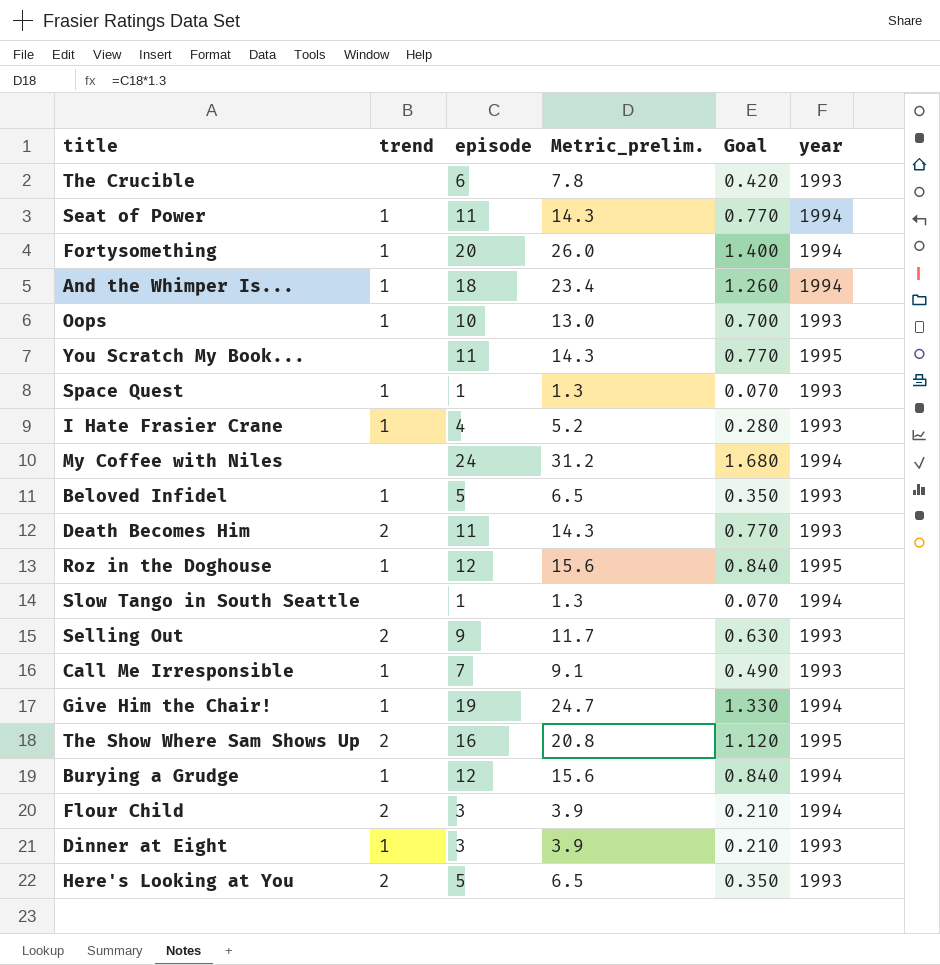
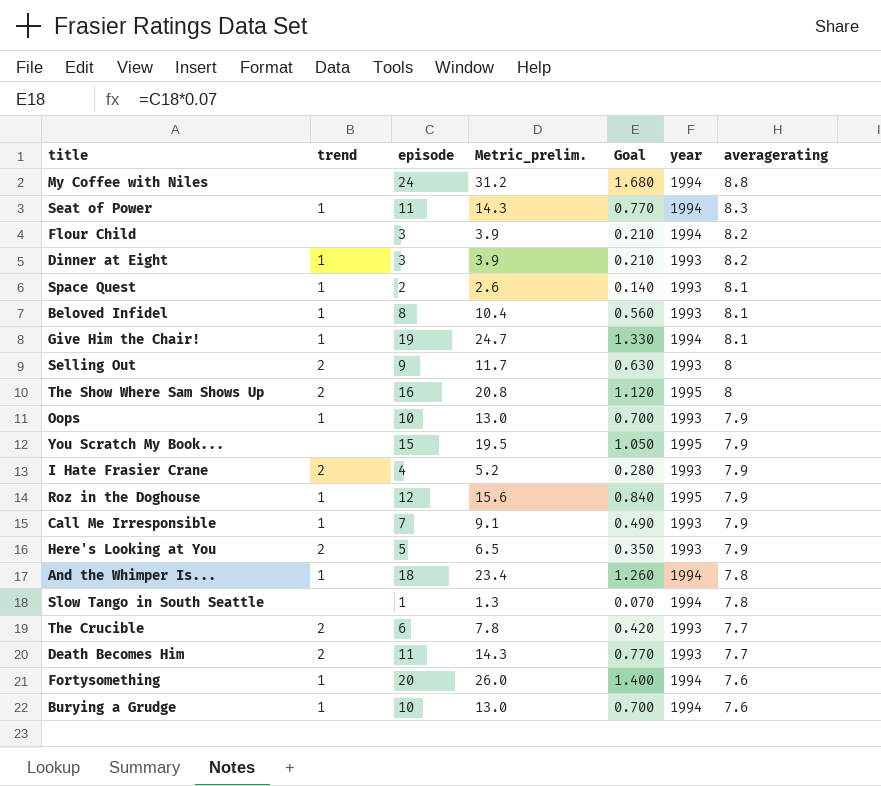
row order: none -> averagerating descending
column averagerating | position: none -> 7
Flour Child | trend: 2 -> none
Space Quest | episode: 1 -> 2
Space Quest | Metric_prelim.: 1.3 -> 2.6
Space Quest | Goal: 0.070 -> 0.140
Beloved Infidel | episode: 5 -> 8
Beloved Infidel | Metric_prelim.: 6.5 -> 10.4
Beloved Infidel | Goal: 0.350 -> 0.560
You Scratch My Book... | episode: 11 -> 15
You Scratch My Book... | Metric_prelim.: 14.3 -> 19.5
You Scratch My Book... | Goal: 0.770 -> 1.050
I Hate Frasier Crane | trend: 1 -> 2
The Crucible | trend: none -> 2
Burying a Grudge | episode: 12 -> 10
Burying a Grudge | Metric_prelim.: 15.6 -> 13.0
Burying a Grudge | Goal: 0.840 -> 0.700

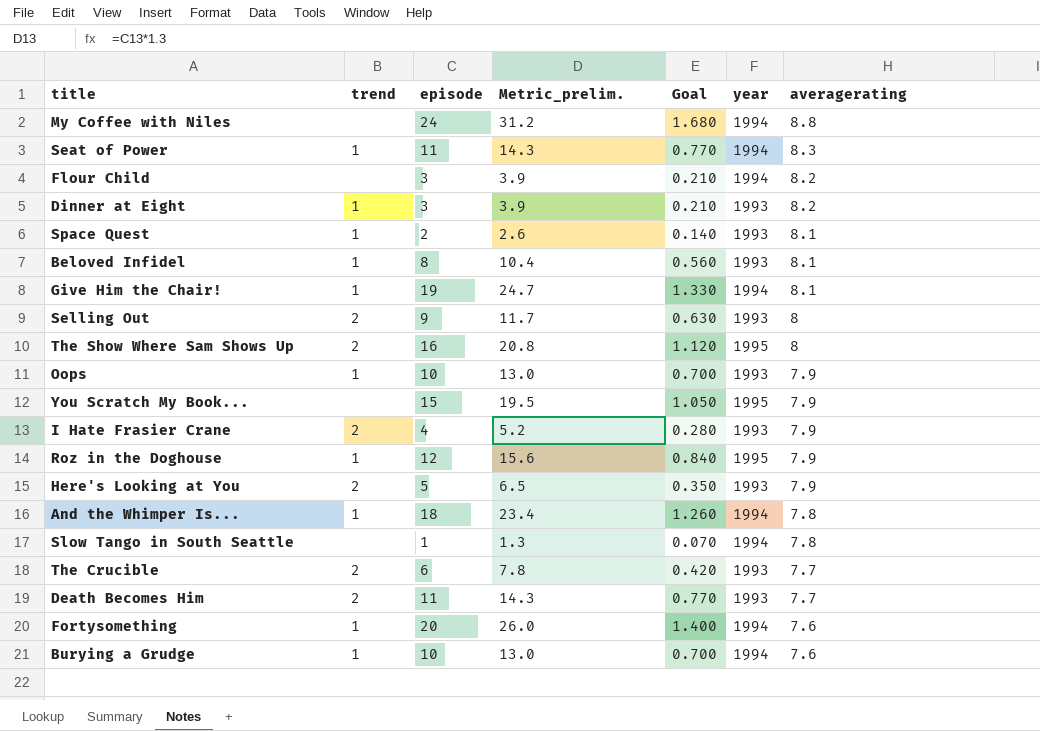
row Call Me Irresponsible: 1 | 7 | 9.1 | 0.490 | 1993 | 7.9 -> none

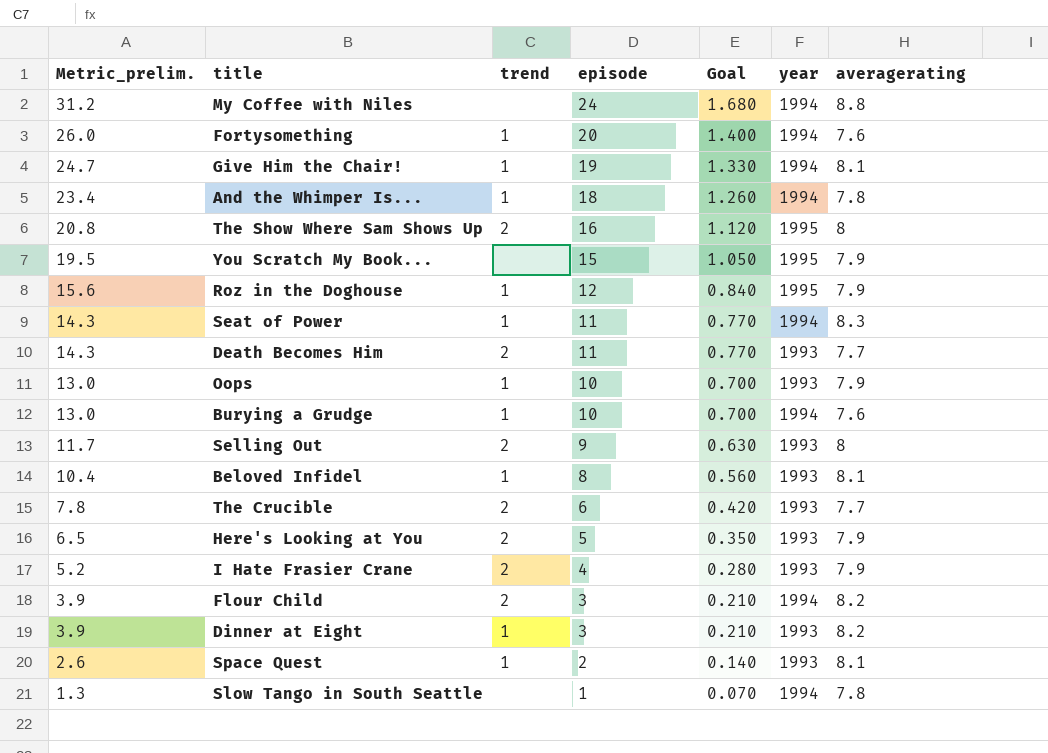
row order: averagerating descending -> Metric_prelim. descending
column Metric_prelim. | position: 4 -> 1
Flour Child | trend: none -> 2

